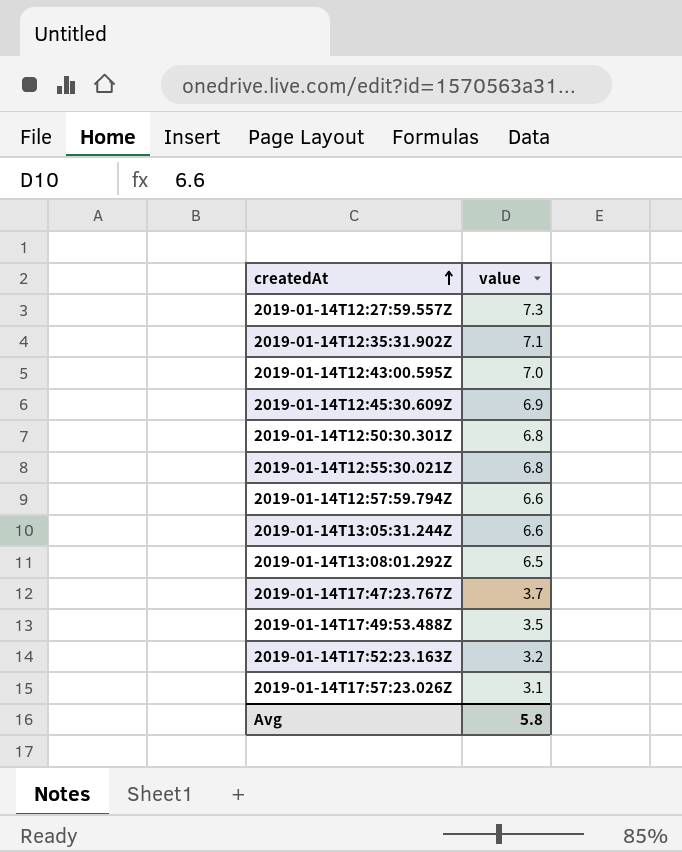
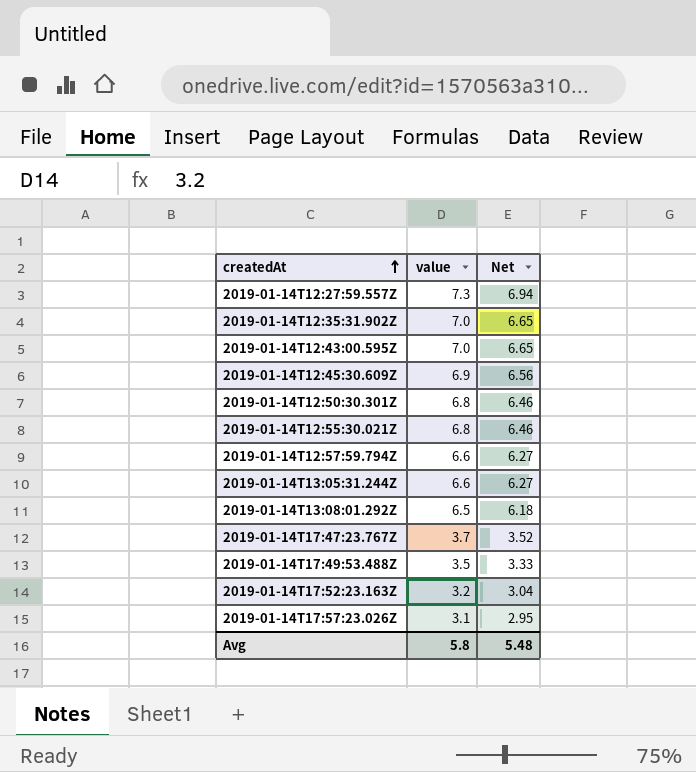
column Net | formula: none -> [value] * 0.95
2019-01-14T12:35:31.902Z | value: 7.1 -> 7.0

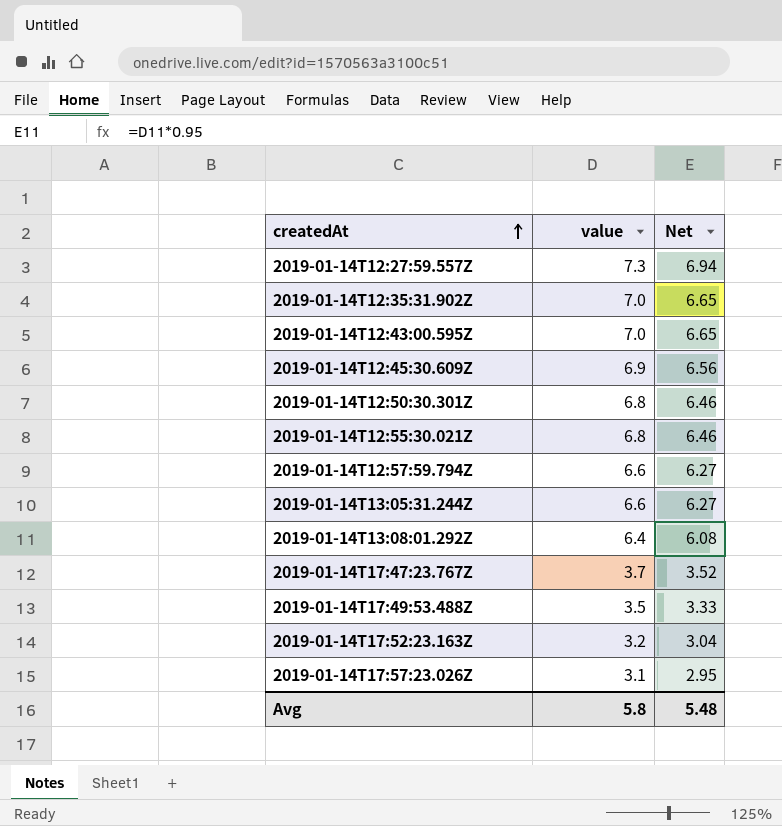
2019-01-14T13:08:01.292Z | value: 6.5 -> 6.4
2019-01-14T13:08:01.292Z | Net: 6.18 -> 6.08

